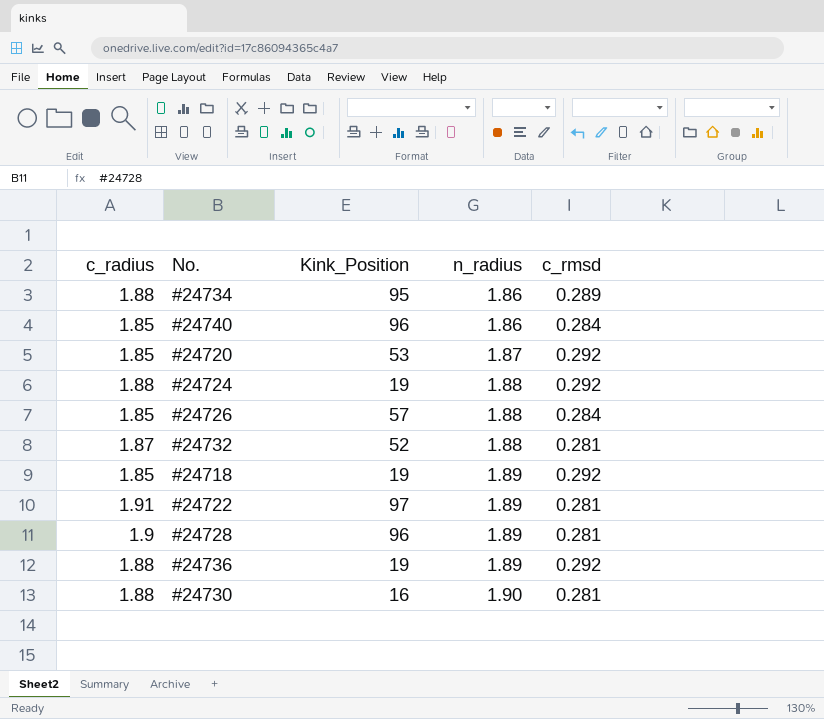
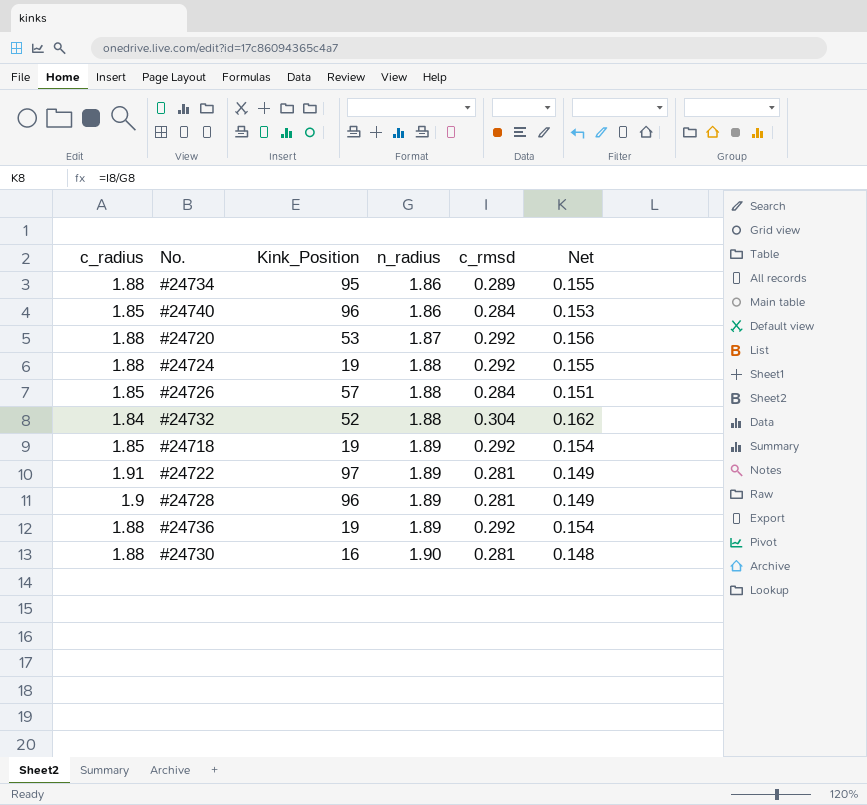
column Net | formula: none -> [c_rmsd] / [n_radius]
#24720 | c_radius: 1.85 -> 1.88
#24732 | c_radius: 1.87 -> 1.84
#24732 | c_rmsd: 0.281 -> 0.304

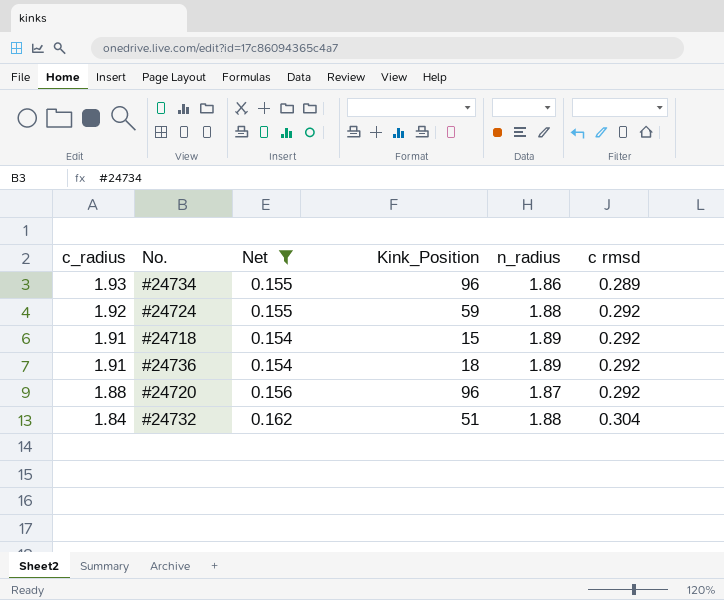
filter: none -> Net >= 0.154
row order: n_radius ascending -> c_radius descending
column Net | position: 6 -> 3
column name: c_rmsd -> c rmsd
#24734 | c_radius: 1.88 -> 1.93
#24734 | Kink_Position: 95 -> 96
#24724 | c_radius: 1.88 -> 1.92
#24724 | Kink_Position: 19 -> 59
#24718 | c_radius: 1.85 -> 1.91
#24718 | Kink_Position: 19 -> 15
#24736 | c_radius: 1.88 -> 1.91
#24736 | Kink_Position: 19 -> 18
#24720 | Kink_Position: 53 -> 96
#24732 | Kink_Position: 52 -> 51

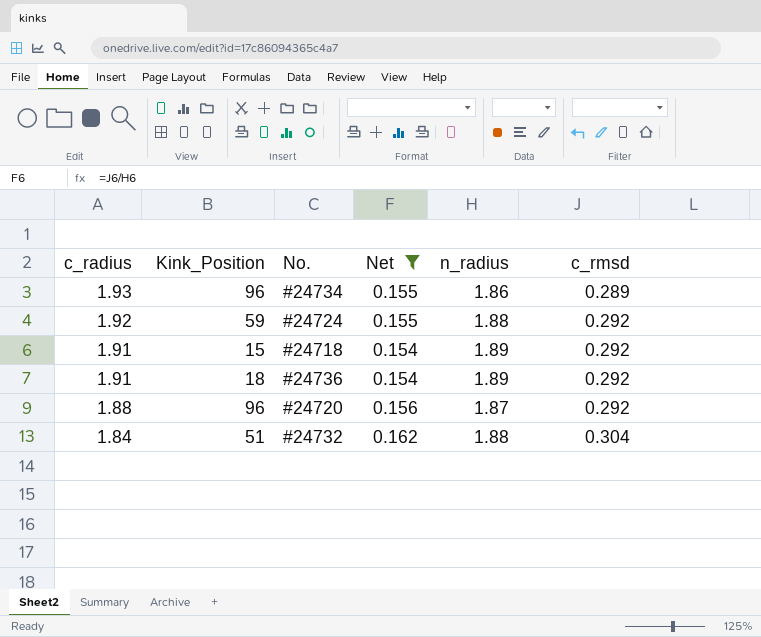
column Kink_Position | position: 4 -> 2
column name: c rmsd -> c_rmsd

